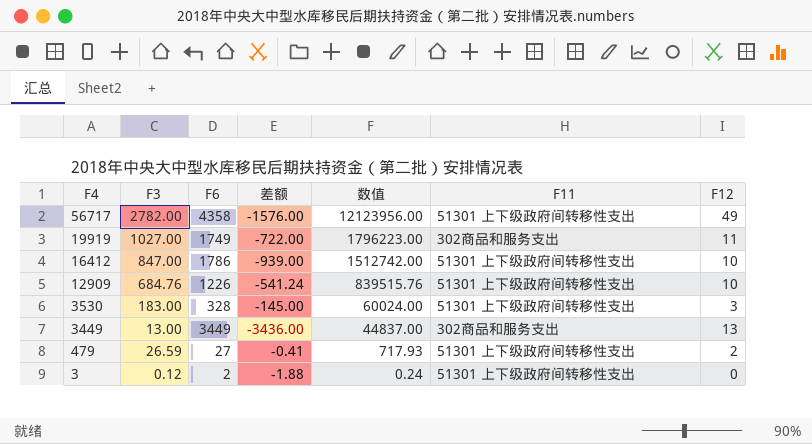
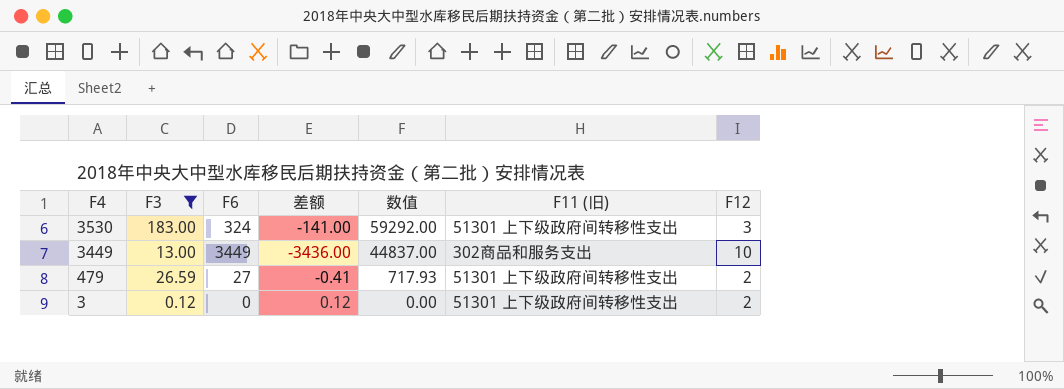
filter: none -> F3 <= 183.00
column name: F11 -> F11 (旧)
3530 | F6: 328 -> 324
3530 | 差额: -145.00 -> -141.00
3530 | 数值: 60024.00 -> 59292.00
3449 | F12: 13 -> 10
3 | F6: 2 -> 0
3 | 差额: -1.88 -> 0.12
3 | 数值: 0.24 -> 0.00
3 | F12: 0 -> 2

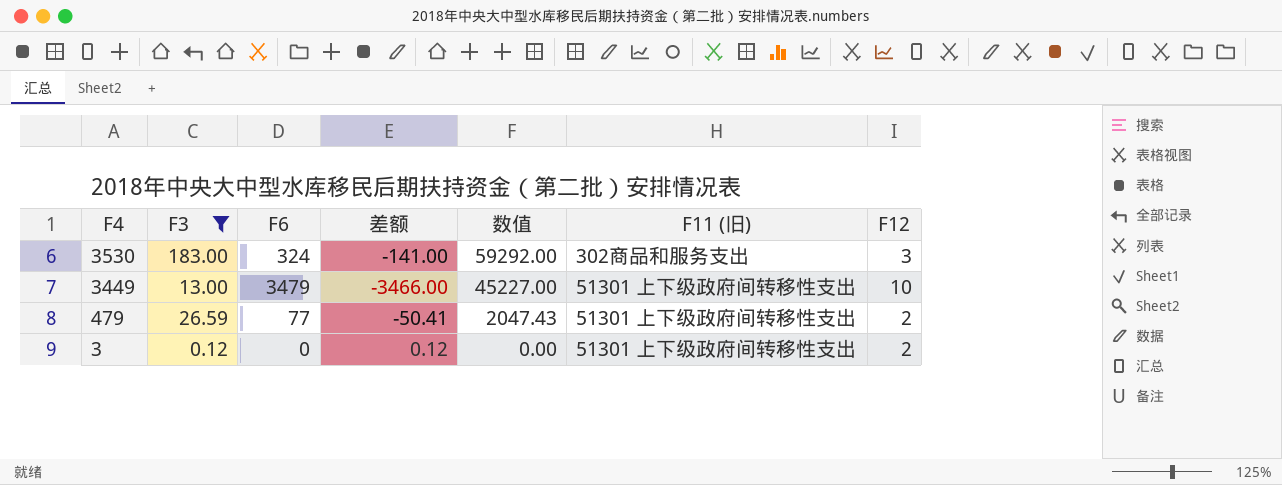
3530 | F11 (旧): 51301 上下级政府间转移性支出 -> 302商品和服务支出
3449 | F6: 3449 -> 3479
3449 | 差额: -3436.00 -> -3466.00
3449 | 数值: 44837.00 -> 45227.00
3449 | F11 (旧): 302商品和服务支出 -> 51301 上下级政府间转移性支出
479 | F6: 27 -> 77
479 | 差额: -0.41 -> -50.41
479 | 数值: 717.93 -> 2047.43

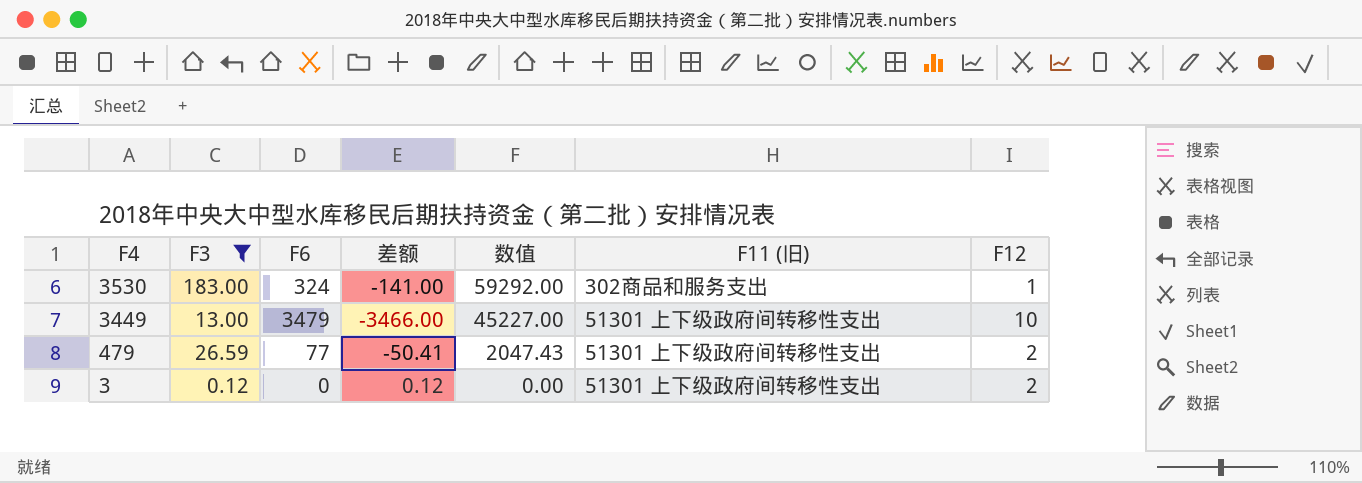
3530 | F12: 3 -> 1

